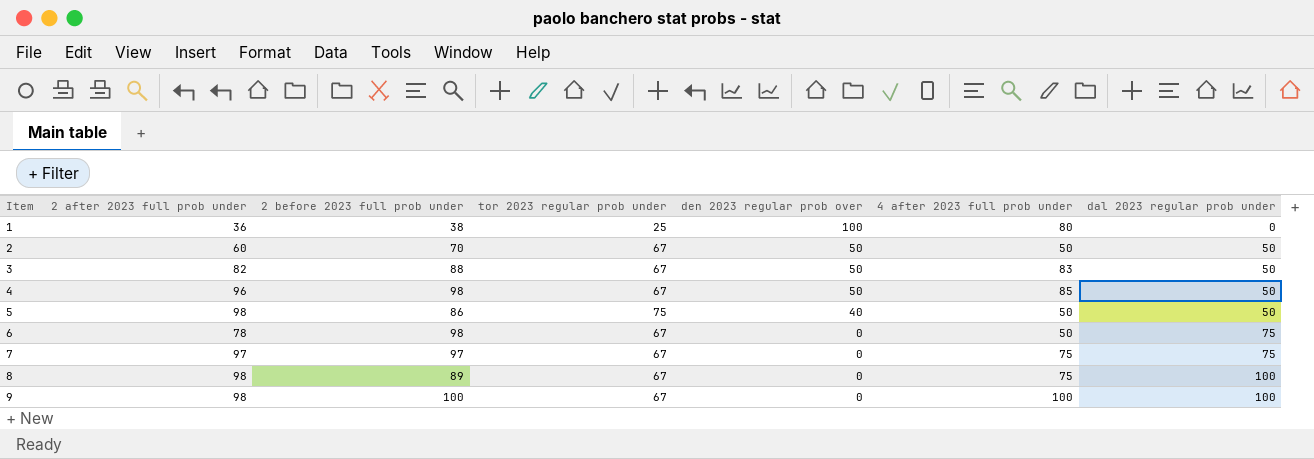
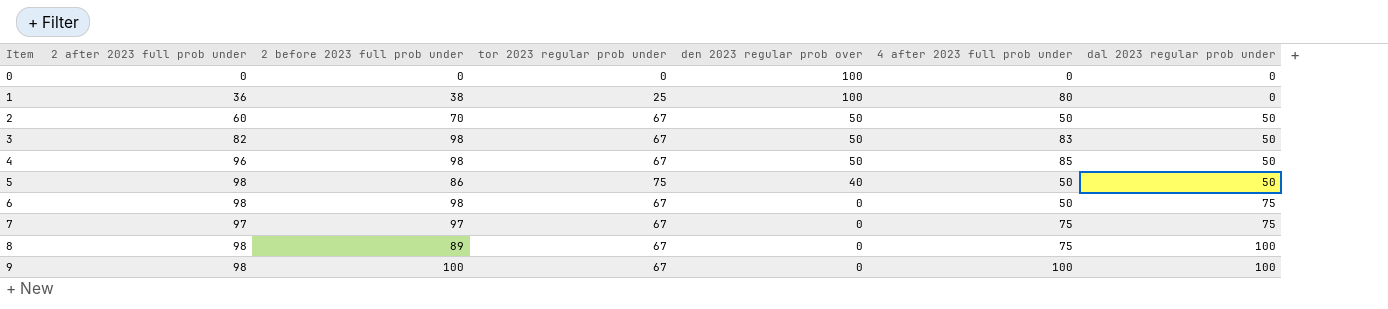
row 0: none -> 0 | 0 | 0 | 100 | 0 | 0
3 | 2 before 2023 full prob under: 88 -> 98
6 | 2 after 2023 full prob under: 78 -> 98

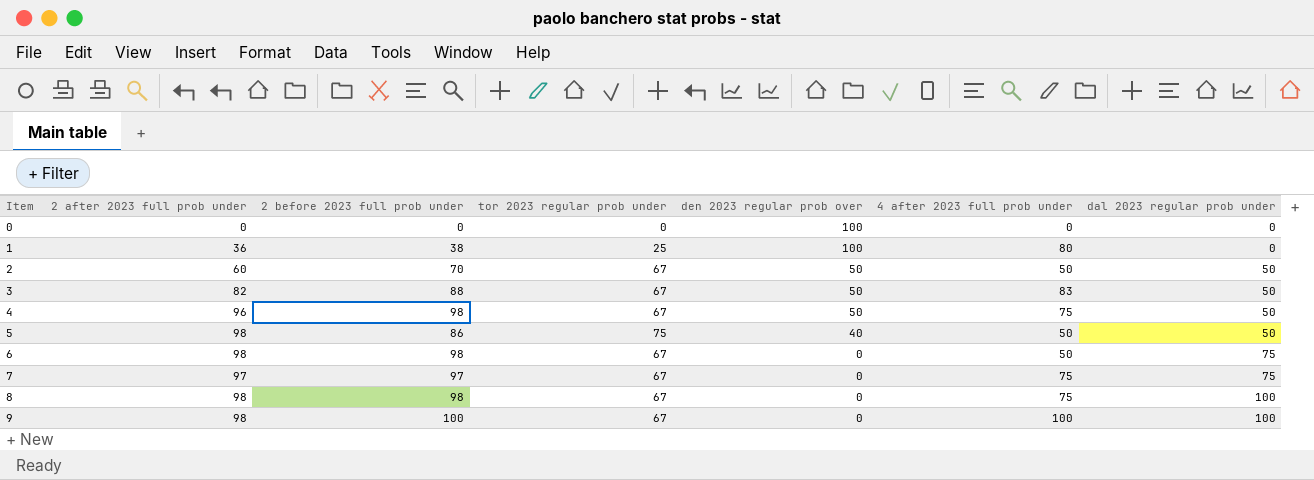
3 | 2 before 2023 full prob under: 98 -> 88
4 | 4 after 2023 full prob under: 85 -> 75
8 | 2 before 2023 full prob under: 89 -> 98

